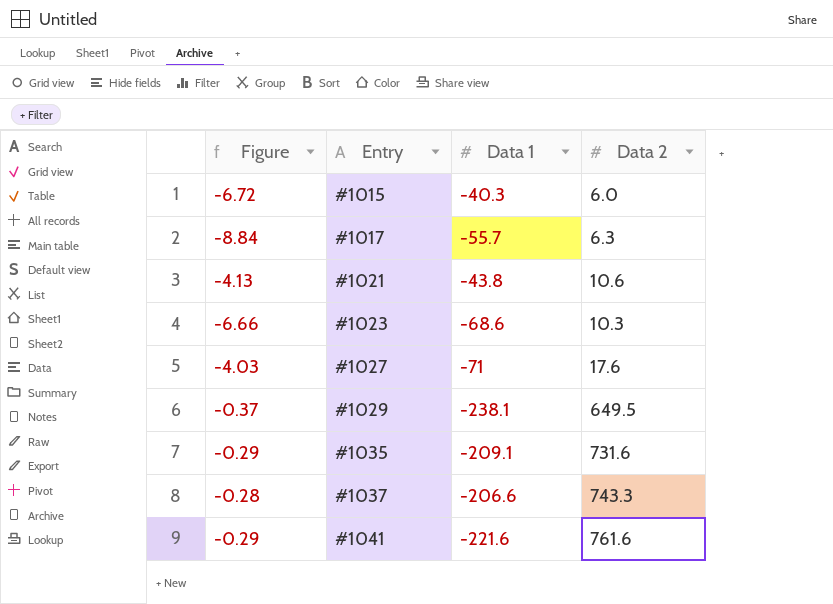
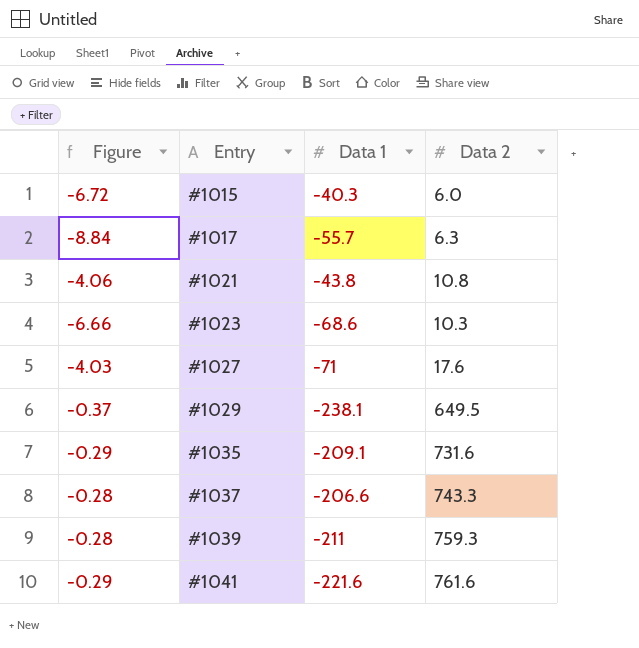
#1021 | Figure: -4.13 -> -4.06
#1021 | Data 2: 10.6 -> 10.8
row #1039: none -> -0.28 | -211 | 759.3

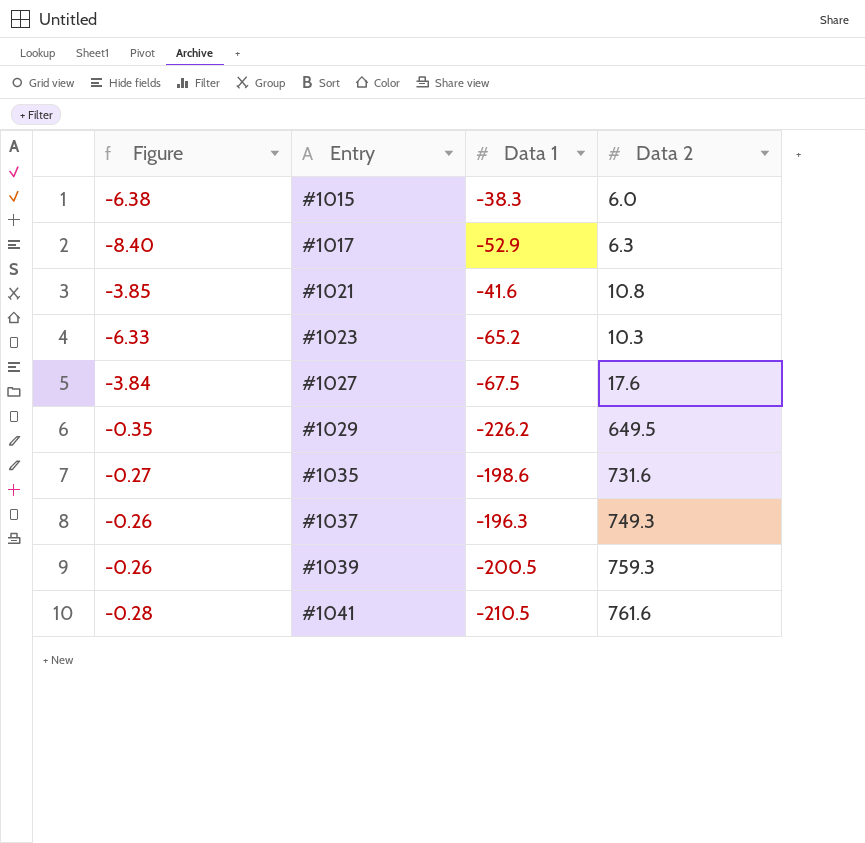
#1015 | Figure: -6.72 -> -6.38
#1015 | Data 1: -40.3 -> -38.3
#1017 | Figure: -8.84 -> -8.40
#1017 | Data 1: -55.7 -> -52.9
#1021 | Figure: -4.06 -> -3.85
#1021 | Data 1: -43.8 -> -41.6
#1023 | Figure: -6.66 -> -6.33
#1023 | Data 1: -68.6 -> -65.2
#1027 | Figure: -4.03 -> -3.84
#1027 | Data 1: -71 -> -67.5
#1029 | Figure: -0.37 -> -0.35
#1029 | Data 1: -238.1 -> -226.2
#1035 | Figure: -0.29 -> -0.27
#1035 | Data 1: -209.1 -> -198.6
#1037 | Figure: -0.28 -> -0.26
#1037 | Data 1: -206.6 -> -196.3
#1037 | Data 2: 743.3 -> 749.3
#1039 | Figure: -0.28 -> -0.26
#1039 | Data 1: -211 -> -200.5
#1041 | Figure: -0.29 -> -0.28
#1041 | Data 1: -221.6 -> -210.5

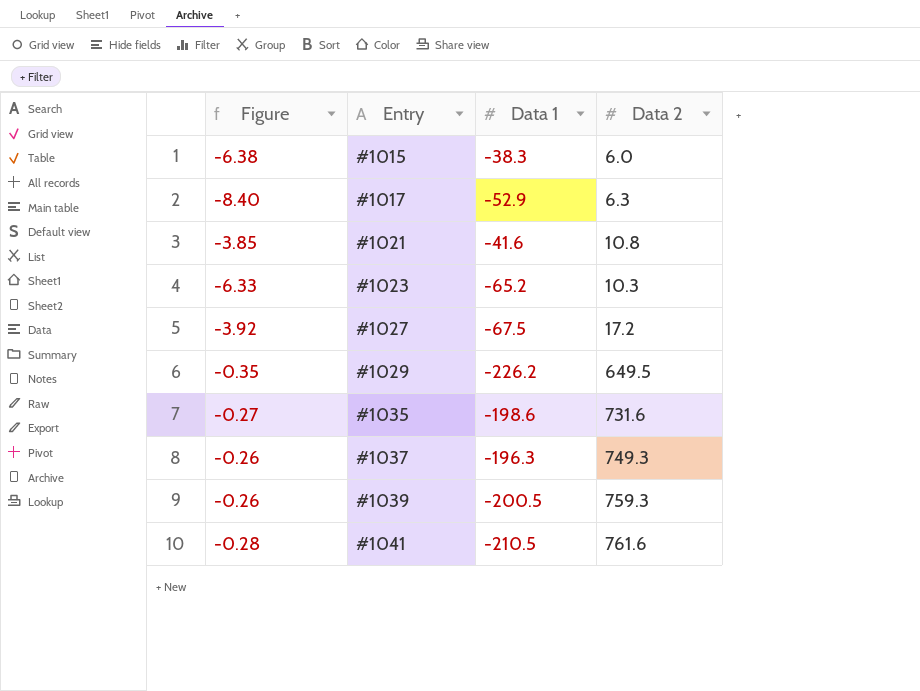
#1027 | Figure: -3.84 -> -3.92
#1027 | Data 2: 17.6 -> 17.2

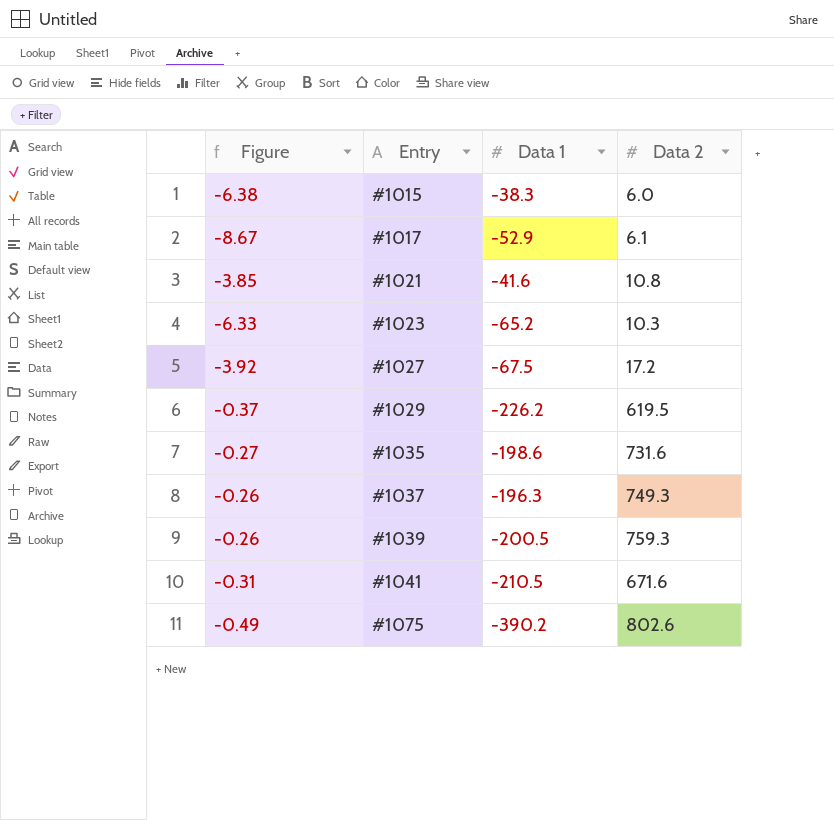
#1017 | Figure: -8.40 -> -8.67
#1017 | Data 2: 6.3 -> 6.1
#1029 | Figure: -0.35 -> -0.37
#1029 | Data 2: 649.5 -> 619.5
#1041 | Figure: -0.28 -> -0.31
#1041 | Data 2: 761.6 -> 671.6
row #1075: none -> -0.49 | -390.2 | 802.6

